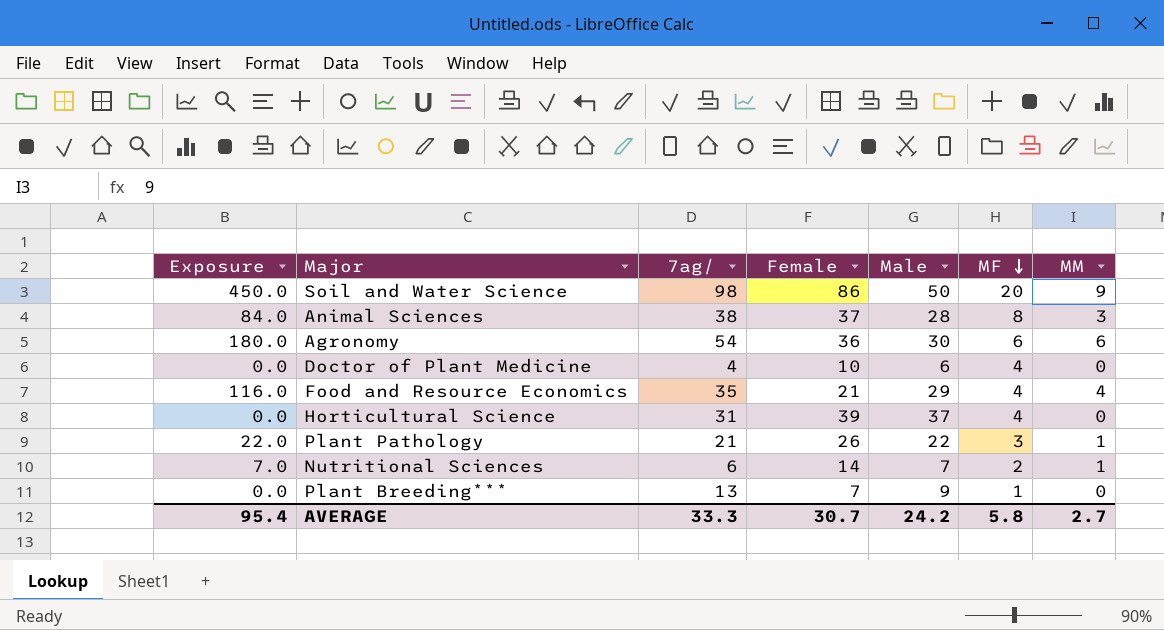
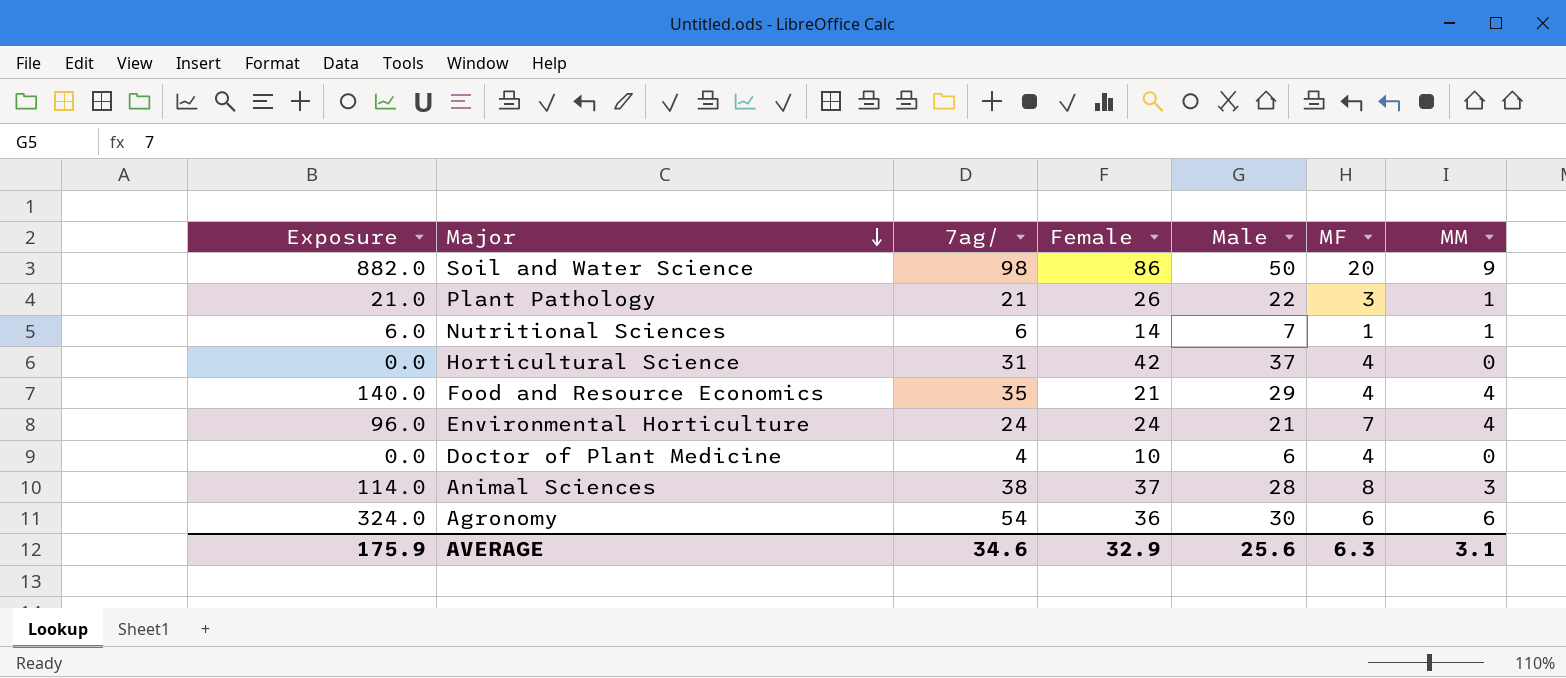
row order: MF descending -> Major descending
column Exposure | formula: [Male] * [MM] -> [7ag/] * [MM]
row Plant Breeding***: 0.0 | 13 | 7 | 9 | 1 | 0 -> none
Nutritional Sciences | MF: 2 -> 1
Horticultural Science | Female: 39 -> 42
row Environmental Horticulture: none -> 96.0 | 24 | 24 | 21 | 7 | 4
AVERAGE | Exposure: 95.4 -> 175.9
AVERAGE | 7ag/: 33.3 -> 34.6
AVERAGE | Female: 30.7 -> 32.9
AVERAGE | Male: 24.2 -> 25.6
AVERAGE | MF: 5.8 -> 6.3
AVERAGE | MM: 2.7 -> 3.1

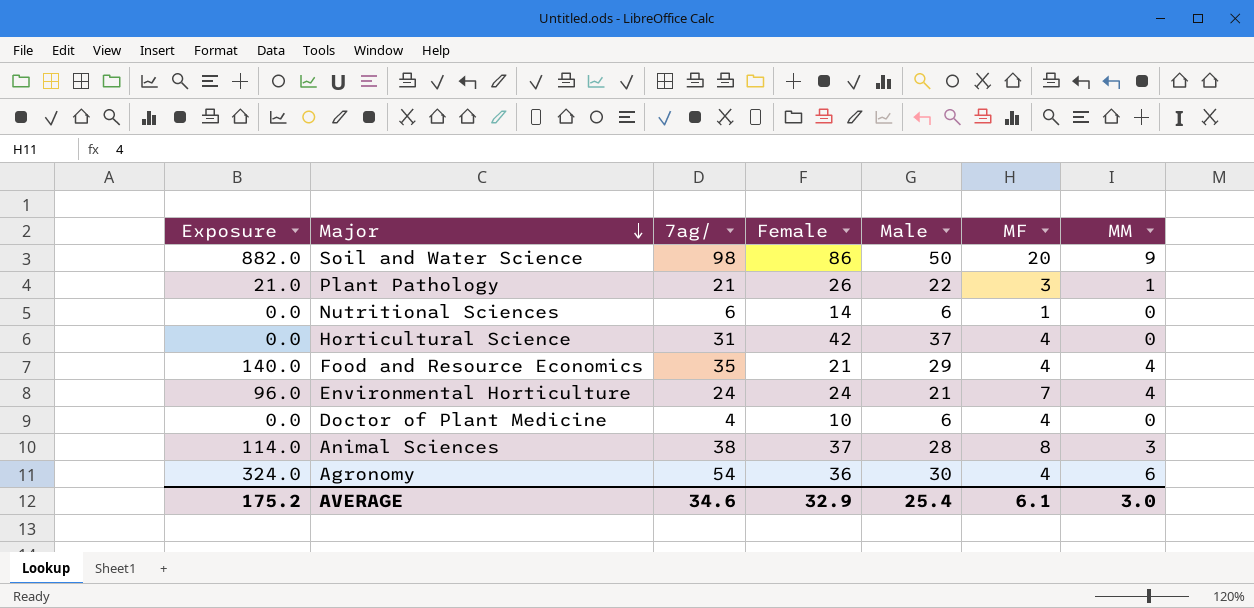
Nutritional Sciences | Exposure: 6.0 -> 0.0
Nutritional Sciences | Male: 7 -> 6
Nutritional Sciences | MM: 1 -> 0
Agronomy | MF: 6 -> 4
AVERAGE | Exposure: 175.9 -> 175.2
AVERAGE | Male: 25.6 -> 25.4
AVERAGE | MF: 6.3 -> 6.1
AVERAGE | MM: 3.1 -> 3.0

